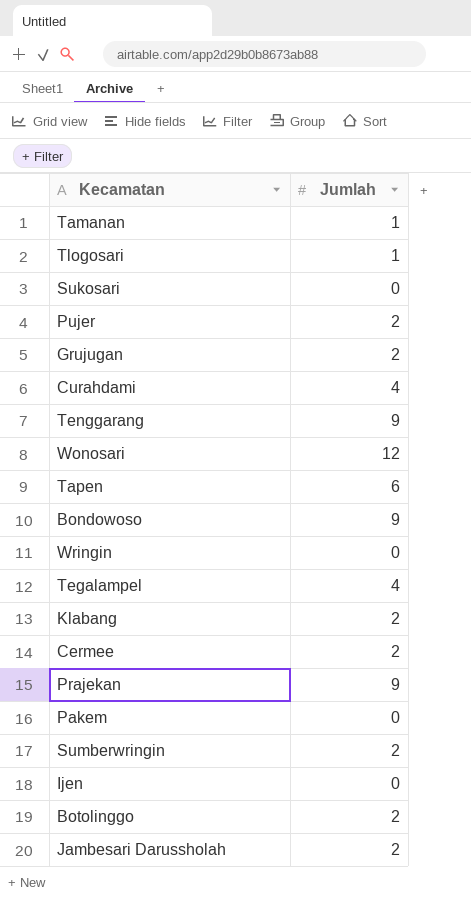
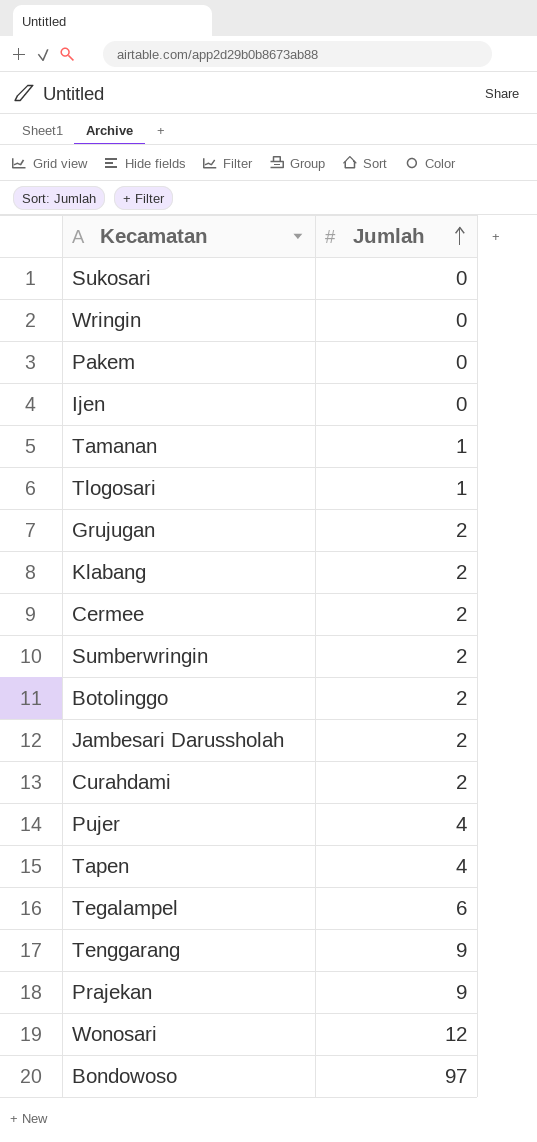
row order: none -> Jumlah ascending
Curahdami | Jumlah: 4 -> 2
Pujer | Jumlah: 2 -> 4
Tapen | Jumlah: 6 -> 4
Tegalampel | Jumlah: 4 -> 6
Bondowoso | Jumlah: 9 -> 97

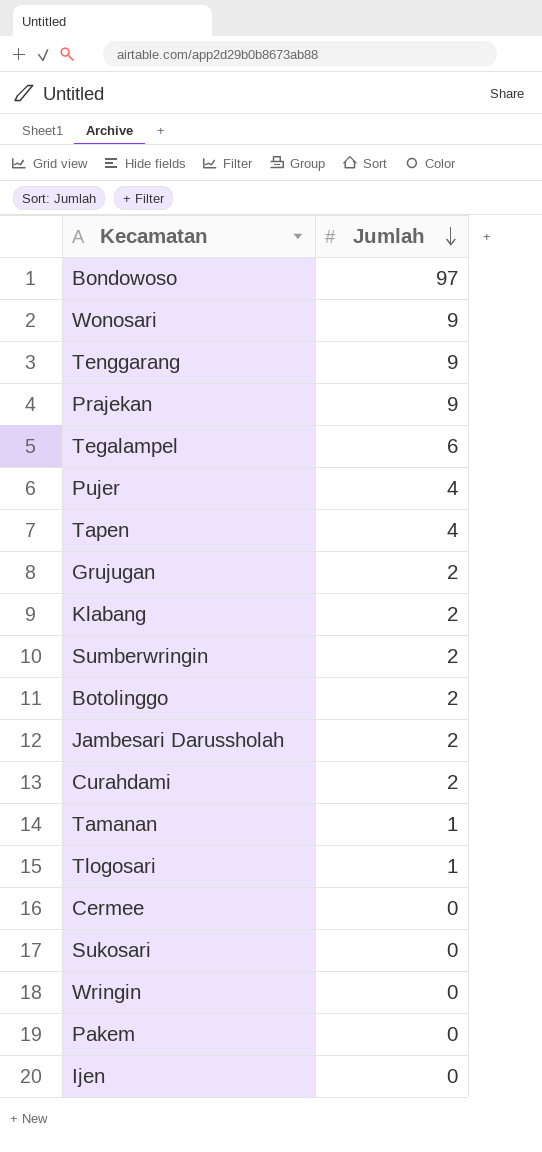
row order: Jumlah ascending -> Jumlah descending
Wonosari | Jumlah: 12 -> 9
Cermee | Jumlah: 2 -> 0

